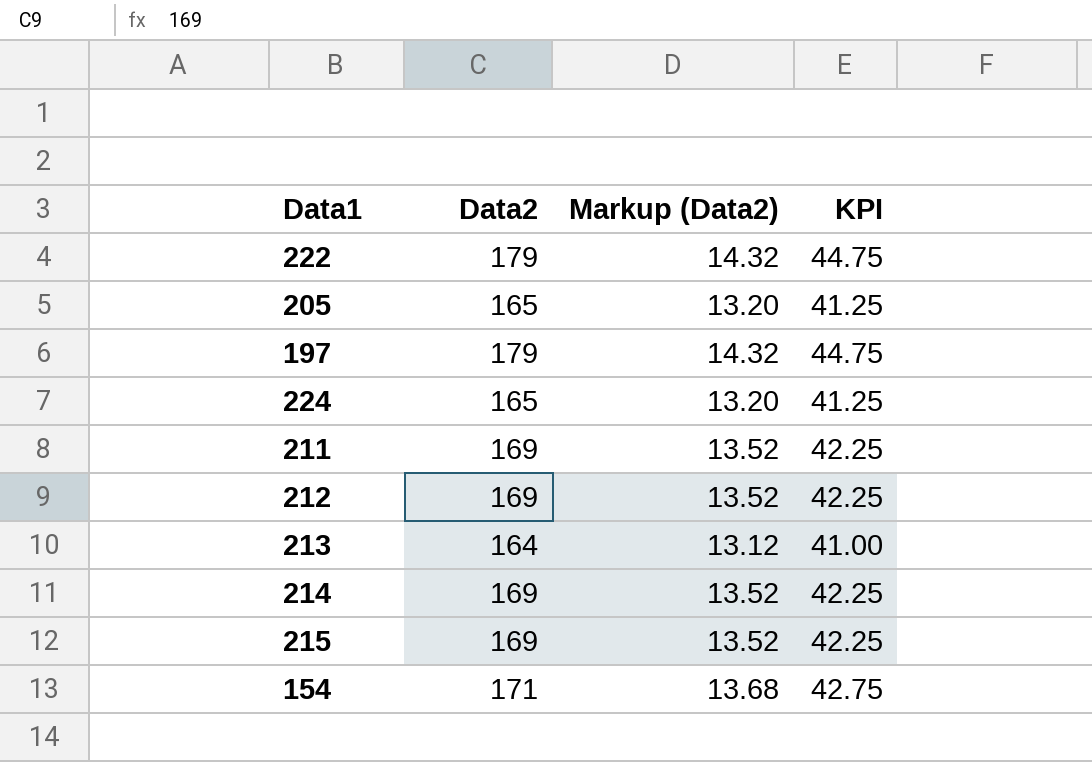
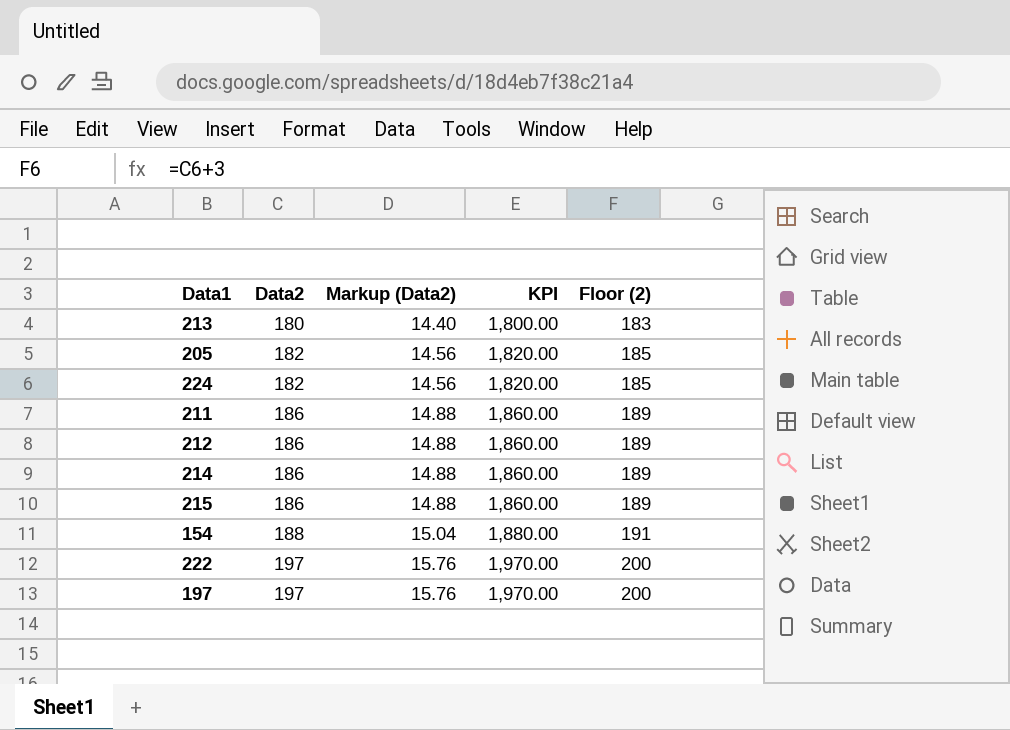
row order: none -> Data2 ascending
column KPI | formula: [Data2] * 0.25 -> [Data2] * 10
column Floor (2) | formula: none -> [Data2] + 3
213 | Data2: 164 -> 180
213 | Markup (Data2): 13.12 -> 14.40
205 | Data2: 165 -> 182
205 | Markup (Data2): 13.20 -> 14.56
224 | Data2: 165 -> 182
224 | Markup (Data2): 13.20 -> 14.56
211 | Data2: 169 -> 186
211 | Markup (Data2): 13.52 -> 14.88
212 | Data2: 169 -> 186
212 | Markup (Data2): 13.52 -> 14.88
214 | Data2: 169 -> 186
214 | Markup (Data2): 13.52 -> 14.88
215 | Data2: 169 -> 186
215 | Markup (Data2): 13.52 -> 14.88
154 | Data2: 171 -> 188
154 | Markup (Data2): 13.68 -> 15.04
222 | Data2: 179 -> 197
222 | Markup (Data2): 14.32 -> 15.76
197 | Data2: 179 -> 197
197 | Markup (Data2): 14.32 -> 15.76

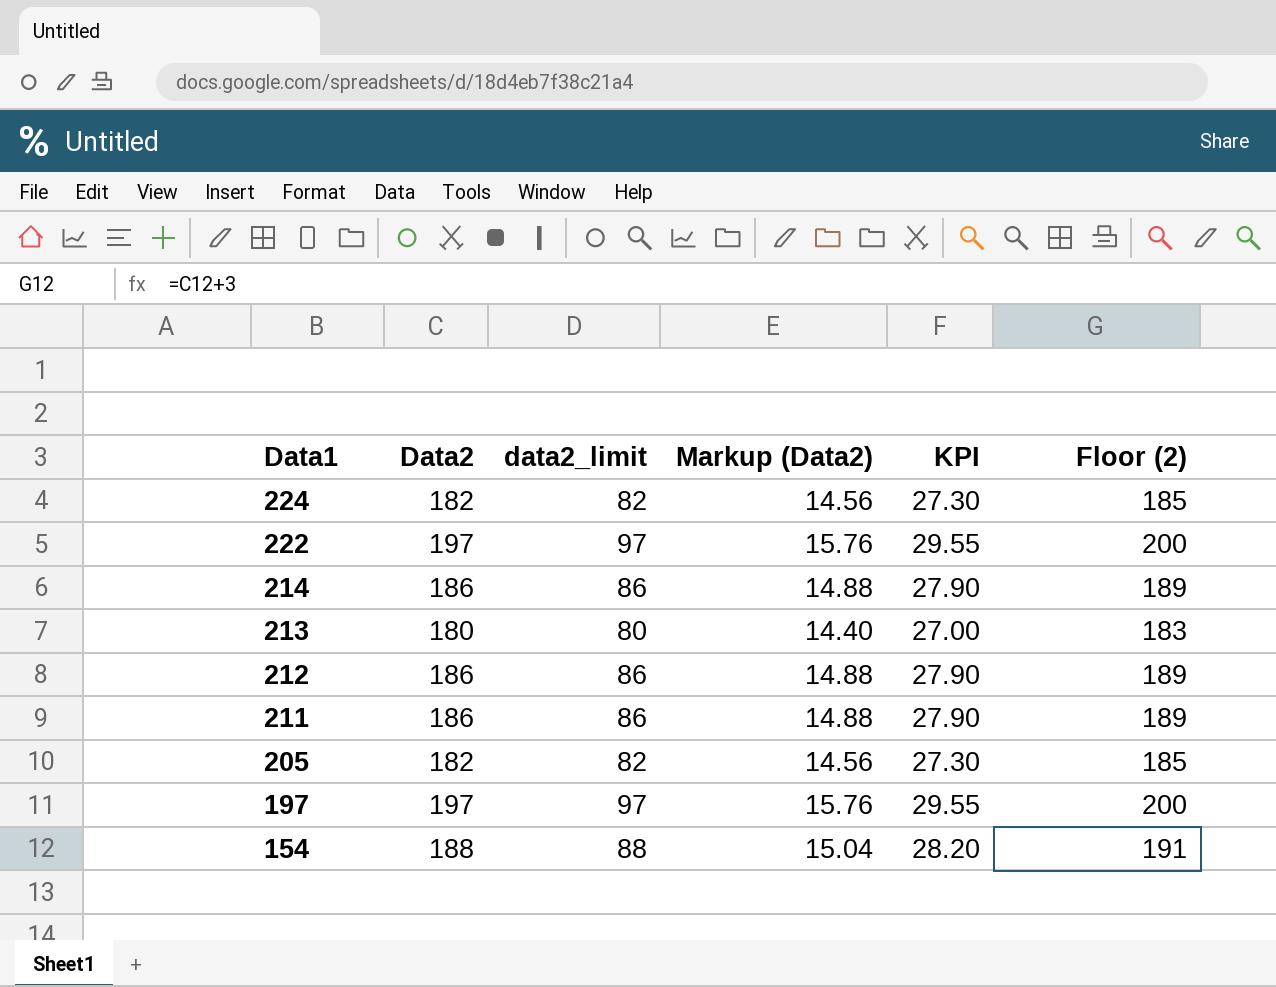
row order: Data2 ascending -> Data1 descending
column data2_limit | formula: none -> [Data2] - 100
column KPI | formula: [Data2] * 10 -> [Data2] * 0.15
row 215: 186 | 14.88 | 1,860.00 | 189 -> none

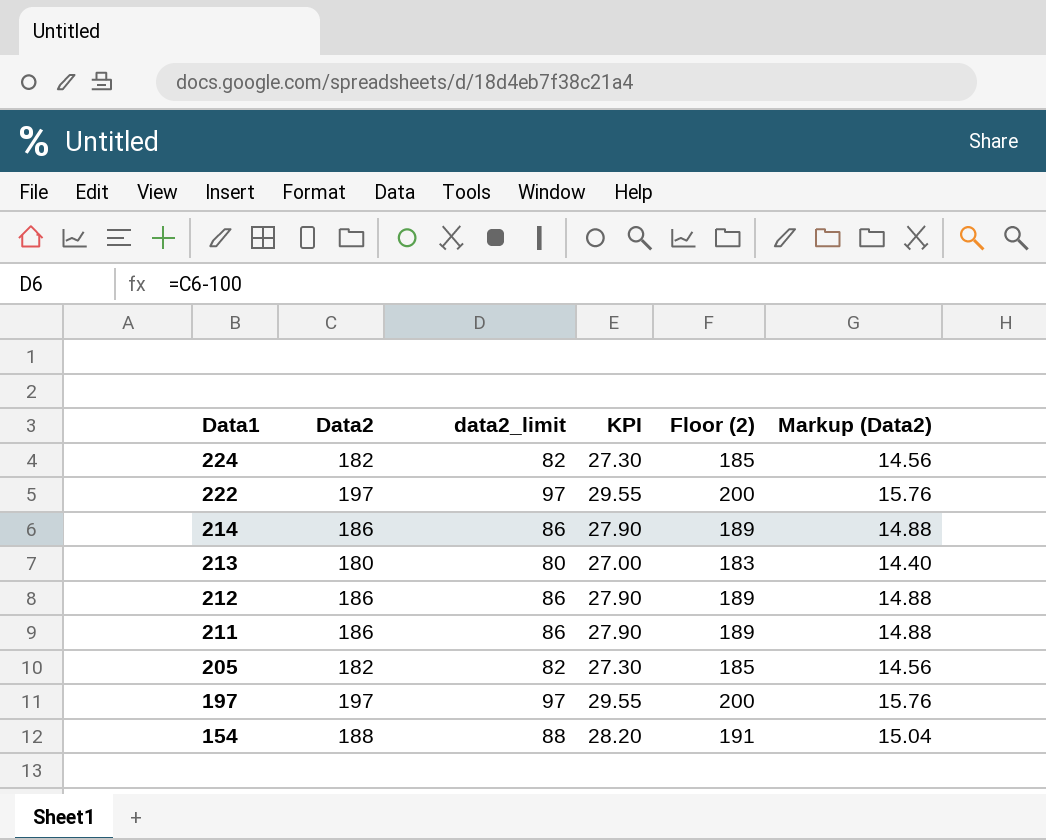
column Markup (Data2) | position: 4 -> 6

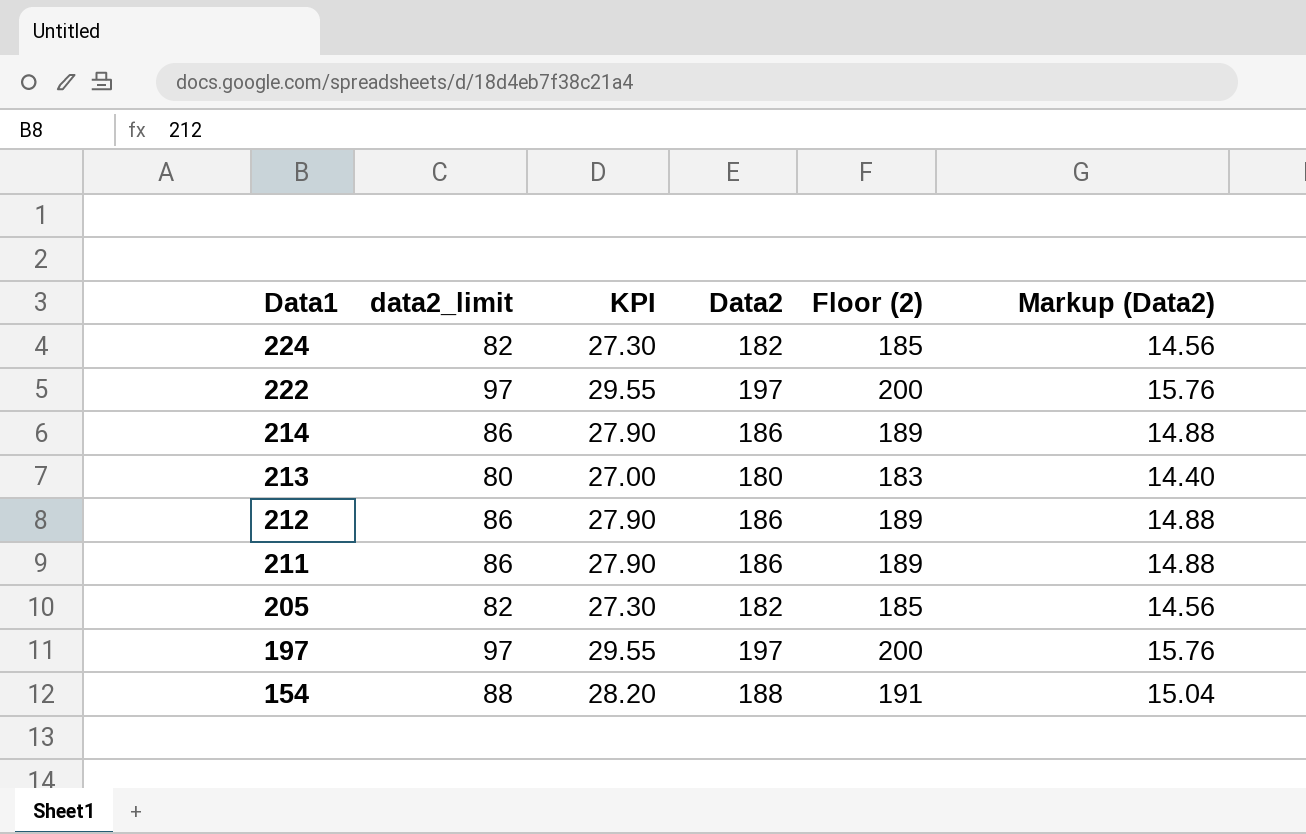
column Data2 | position: 2 -> 4

